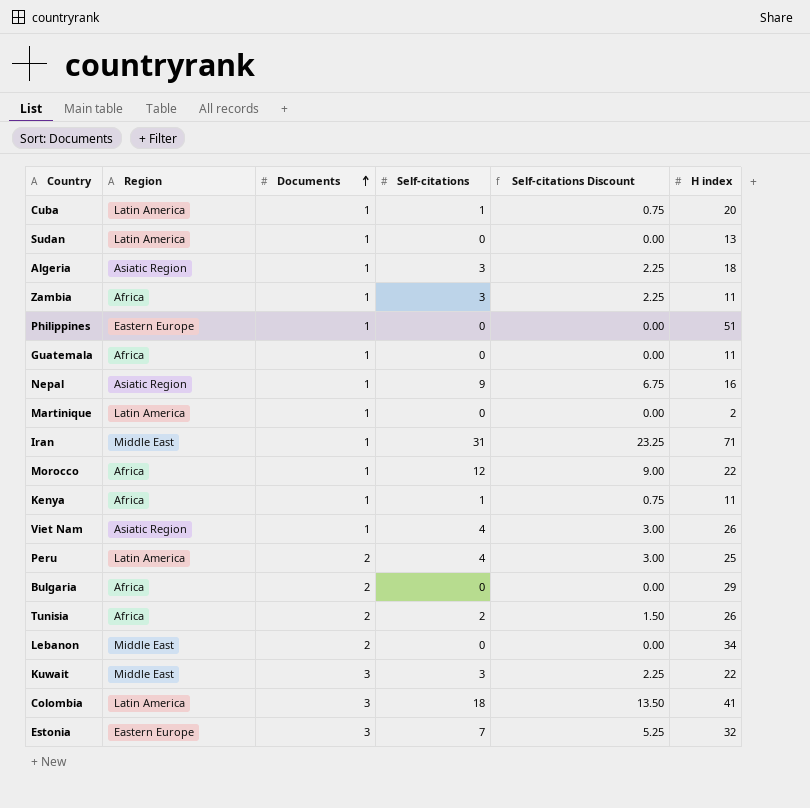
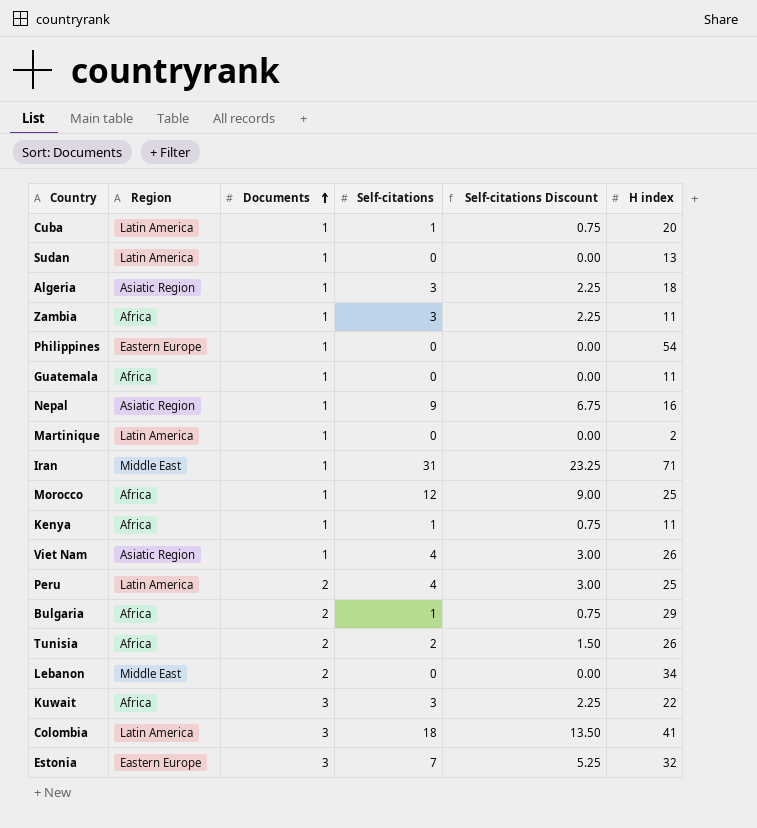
Philippines | H index: 51 -> 54
Morocco | H index: 22 -> 25
Bulgaria | Self-citations: 0 -> 1
Bulgaria | Self-citations Discount: 0.00 -> 0.75
Kuwait | Region: Middle East -> Africa

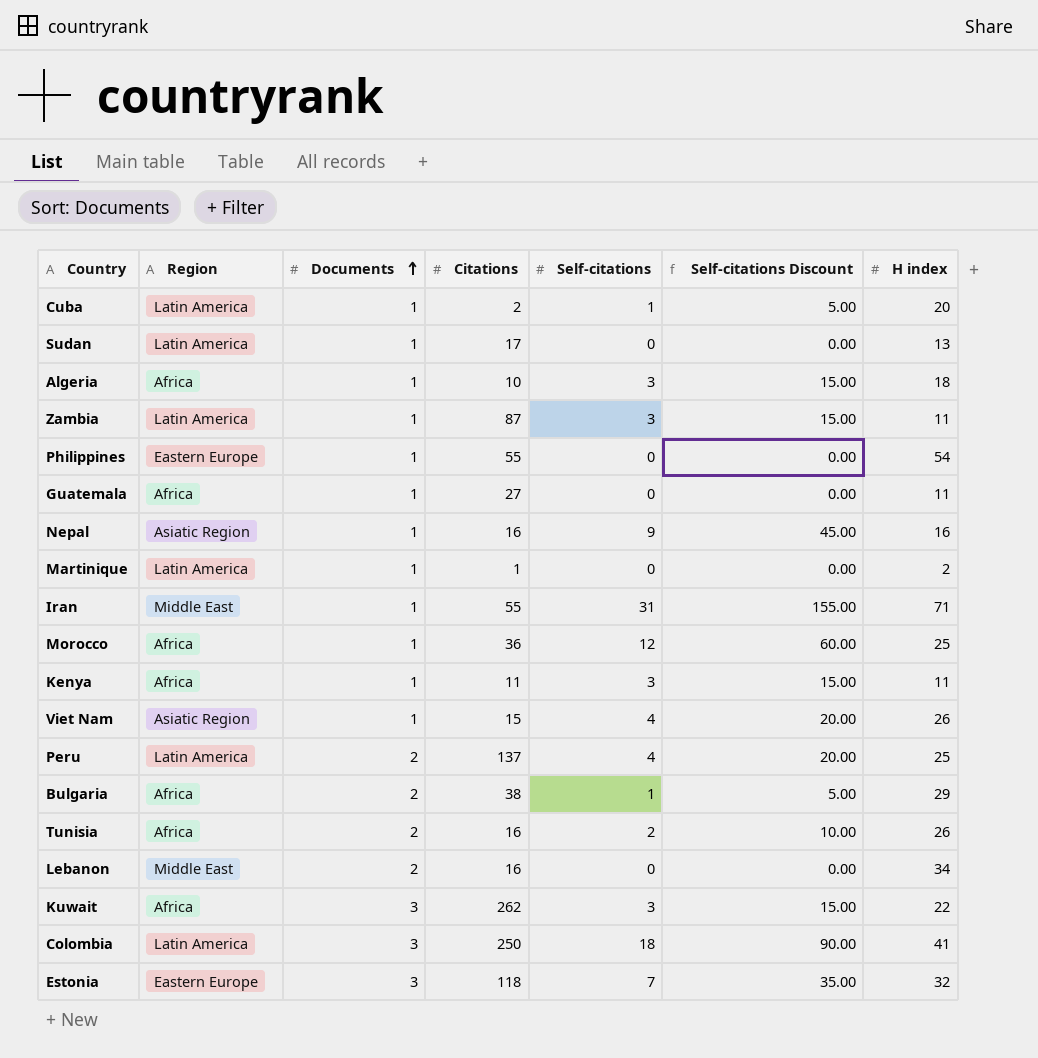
column Citations | position: none -> 4
column Self-citations Discount | formula: [Self-citations] * 0.75 -> [Self-citations] * 5
Algeria | Region: Asiatic Region -> Africa
Zambia | Region: Africa -> Latin America
Kenya | Self-citations: 1 -> 3

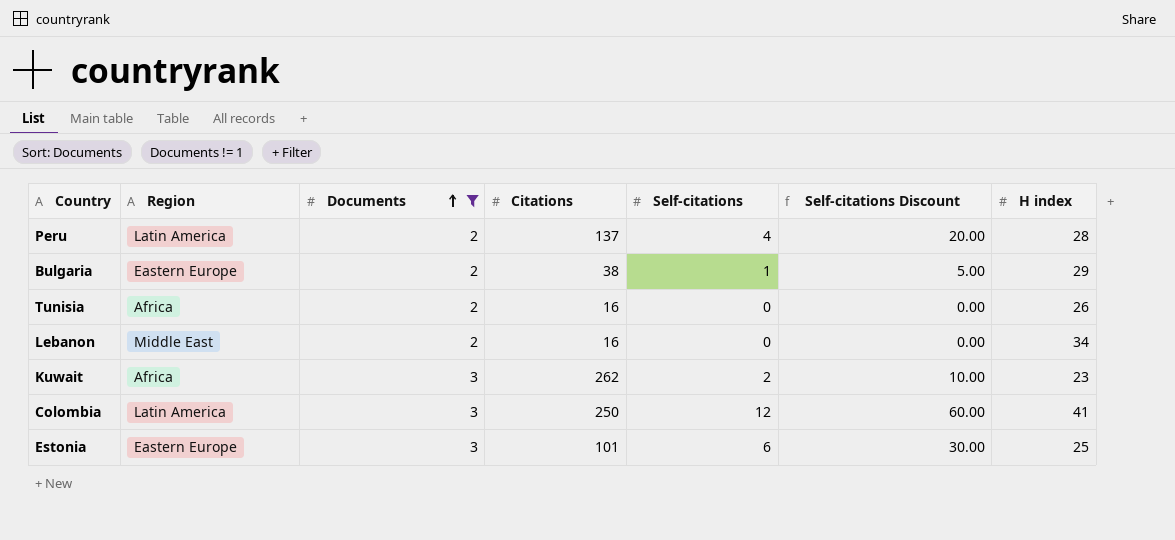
filter: none -> Documents != 1
Peru | H index: 25 -> 28
Bulgaria | Region: Africa -> Eastern Europe
Tunisia | Self-citations: 2 -> 0
Tunisia | Self-citations Discount: 10.00 -> 0.00
Kuwait | Self-citations: 3 -> 2
Kuwait | Self-citations Discount: 15.00 -> 10.00
Kuwait | H index: 22 -> 23
Colombia | Self-citations: 18 -> 12
Colombia | Self-citations Discount: 90.00 -> 60.00
Estonia | Citations: 118 -> 101
Estonia | Self-citations: 7 -> 6
Estonia | Self-citations Discount: 35.00 -> 30.00
Estonia | H index: 32 -> 25

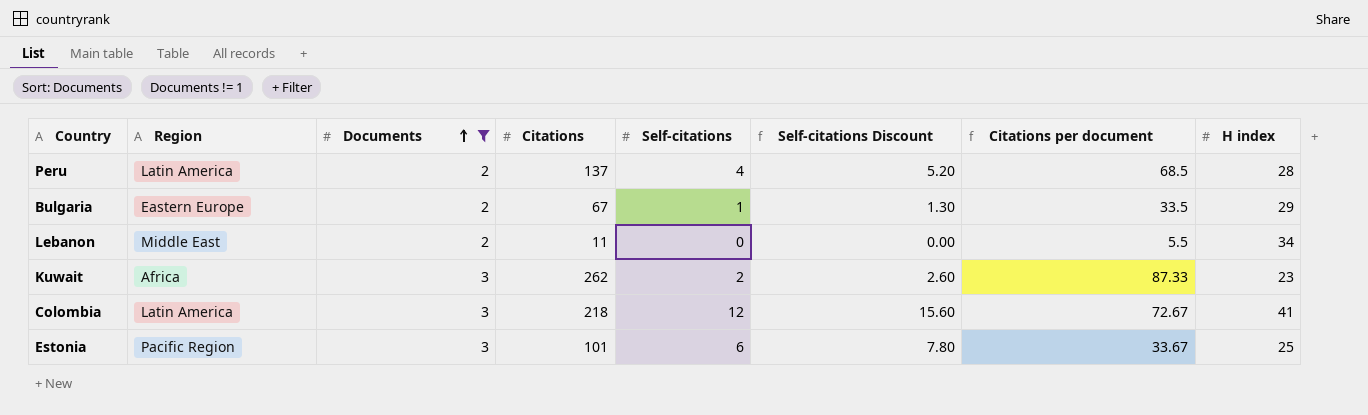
column Self-citations Discount | formula: [Self-citations] * 5 -> [Self-citations] * 1.3
column Citations per document | formula: none -> [Citations] / [Documents]
row Tunisia: Africa | 2 | 16 | 0 | 0.00 | 26 -> none
Bulgaria | Citations: 38 -> 67
Lebanon | Citations: 16 -> 11
Colombia | Citations: 250 -> 218
Estonia | Region: Eastern Europe -> Pacific Region

